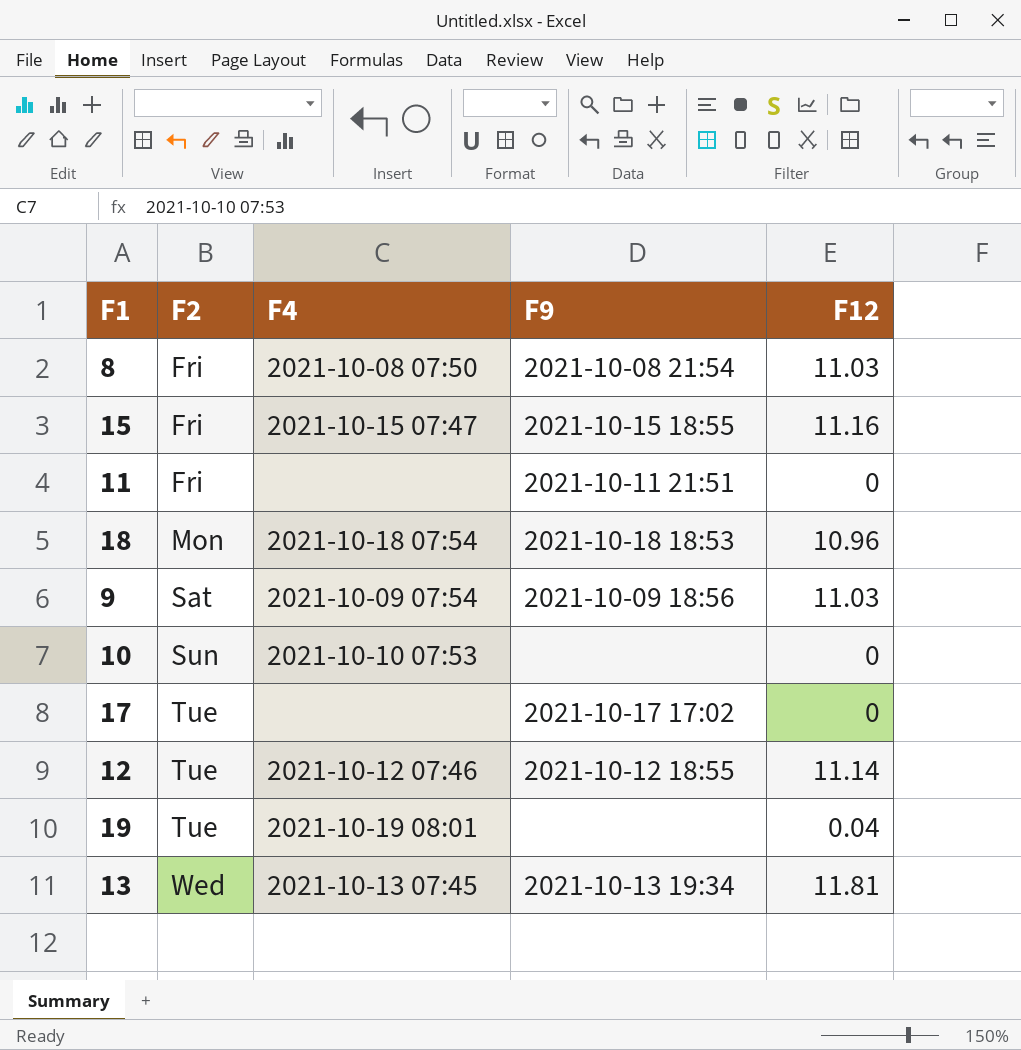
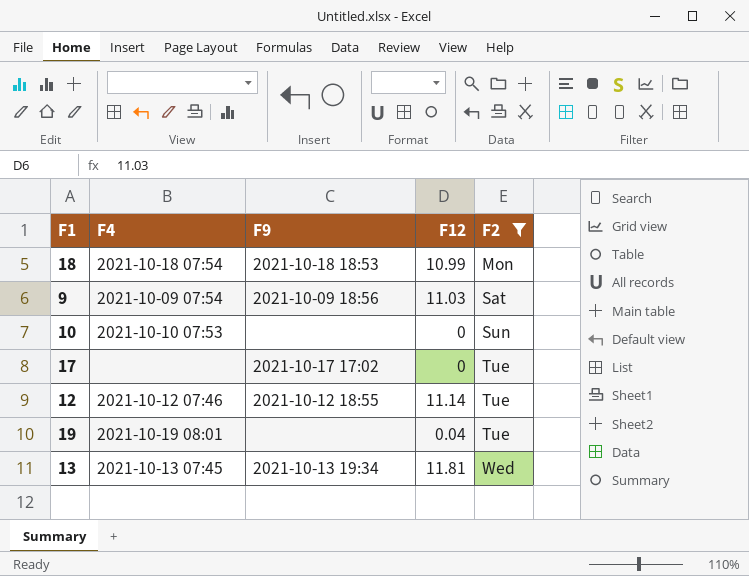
filter: none -> F2 != Fri
column F2 | position: 2 -> 5
18 | F12: 10.96 -> 10.99

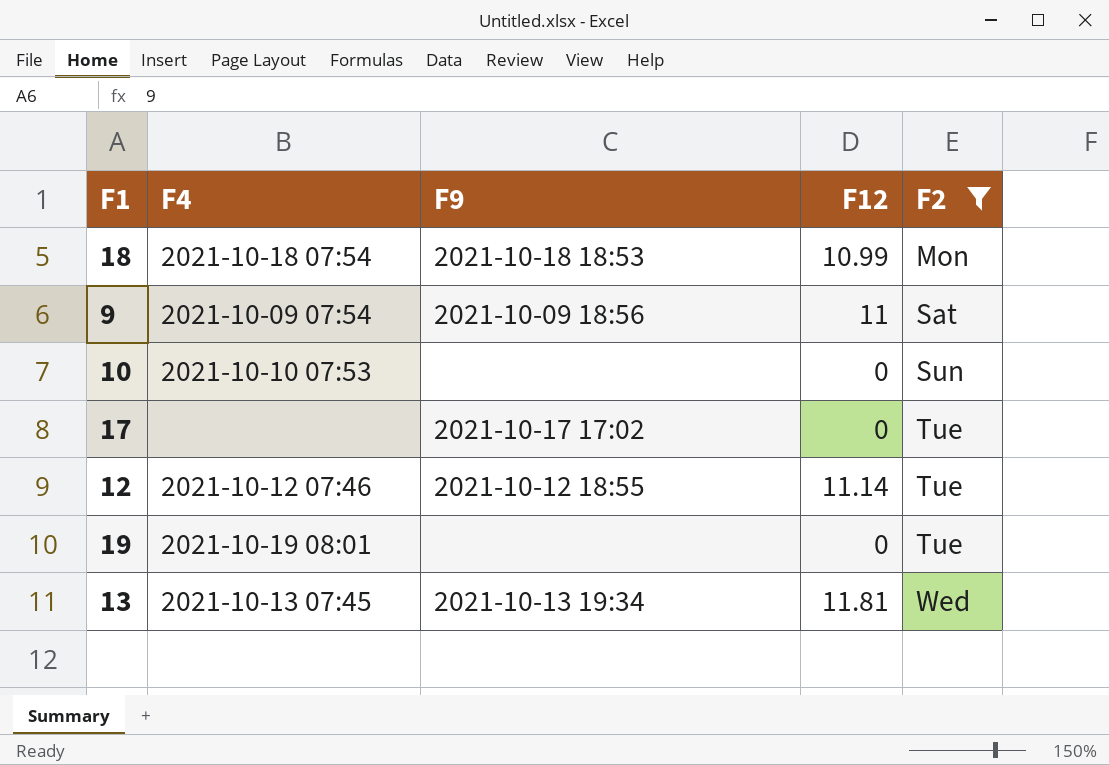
9 | F12: 11.03 -> 11
19 | F12: 0.04 -> 0

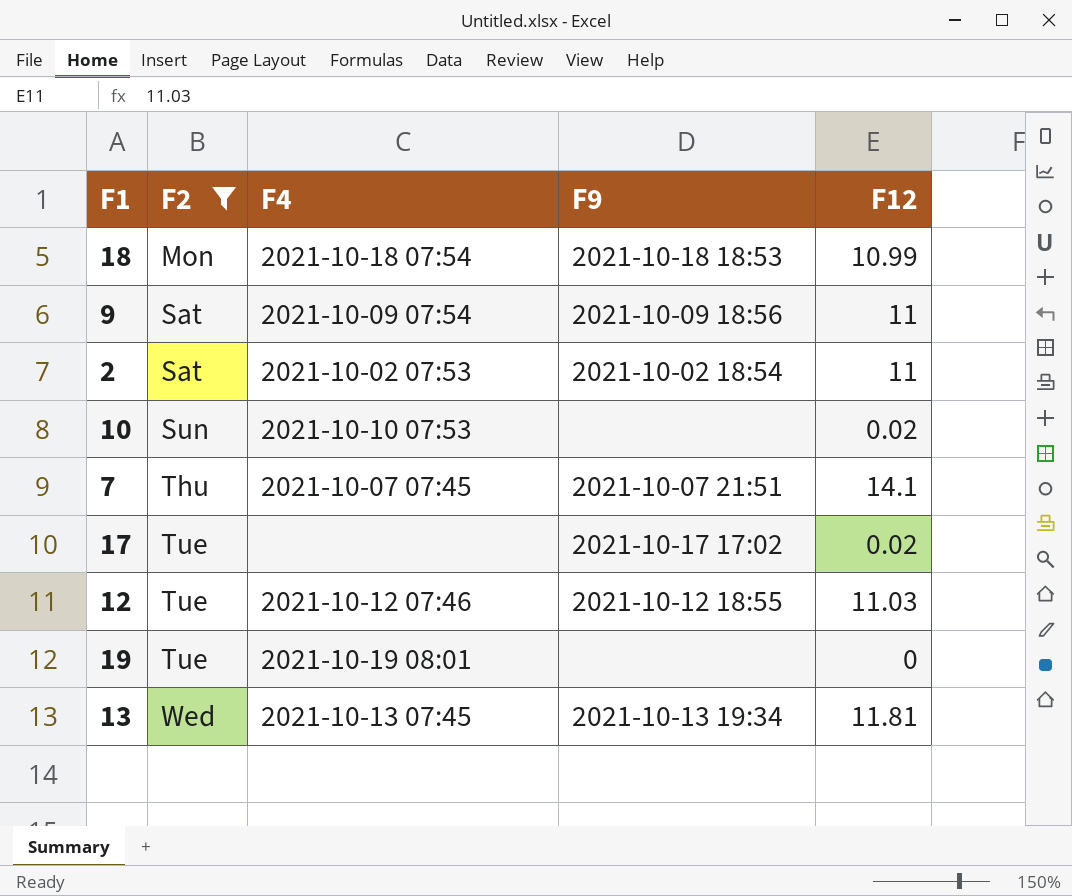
column F2 | position: 5 -> 2
row 2: none -> Sat | 2021-10-02 07:53 | 2021-10-02 18:54 | 11
10 | F12: 0 -> 0.02
row 7: none -> Thu | 2021-10-07 07:45 | 2021-10-07 21:51 | 14.1
17 | F12: 0 -> 0.02
12 | F12: 11.14 -> 11.03

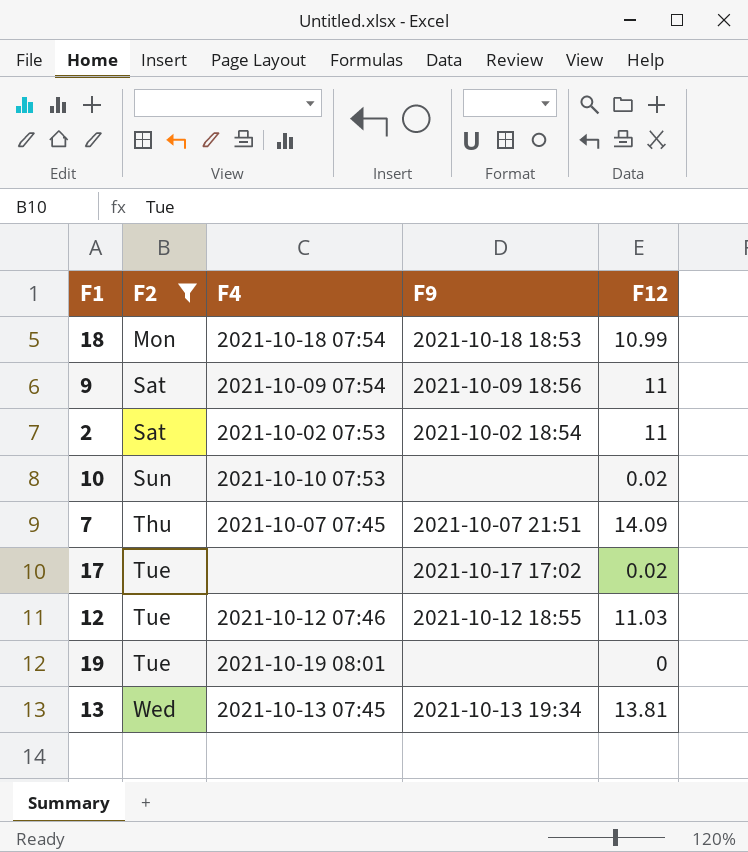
7 | F12: 14.1 -> 14.09
13 | F12: 11.81 -> 13.81

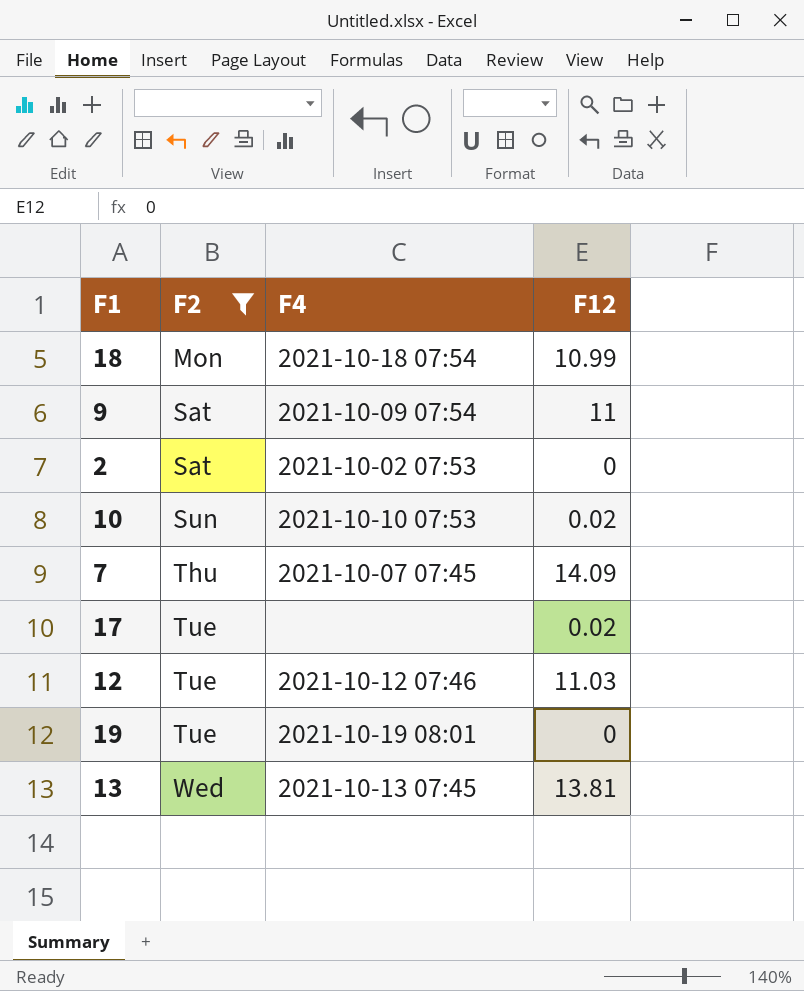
column F9 | position: 4 -> none
2 | F12: 11 -> 0

